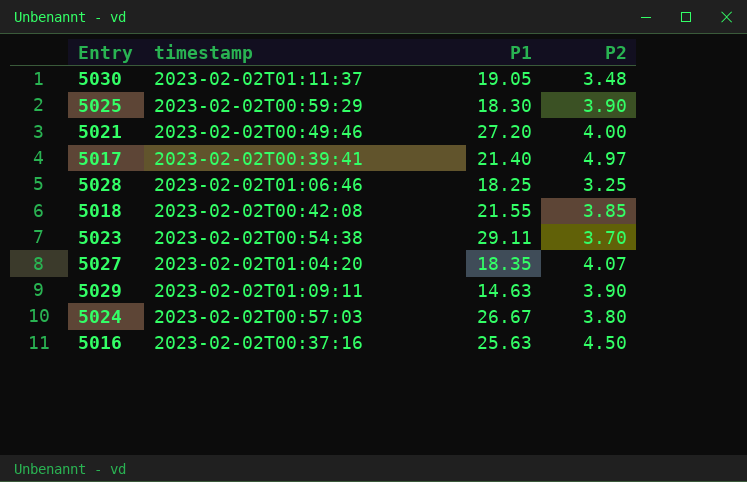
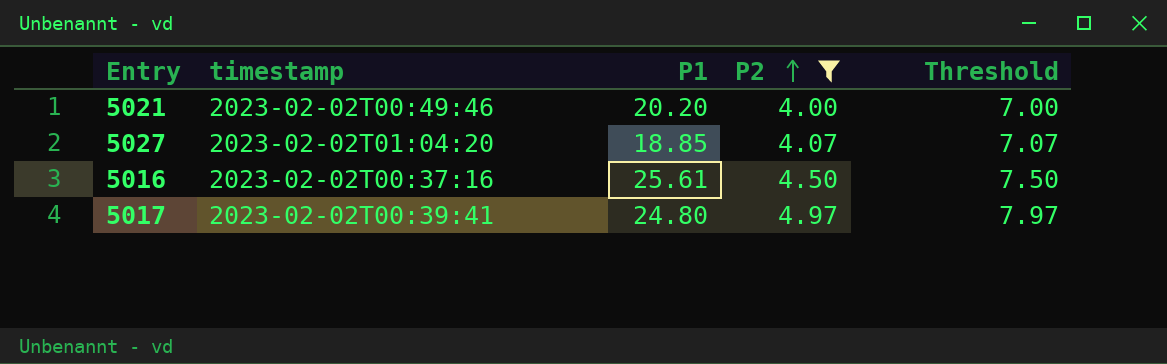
filter: none -> P2 >= 4.00
row order: none -> P2 ascending
column Threshold | formula: none -> [P2] + 3
5021 | P1: 27.20 -> 20.20
5027 | P1: 18.35 -> 18.85
5016 | P1: 25.63 -> 25.61
5017 | P1: 21.40 -> 24.80

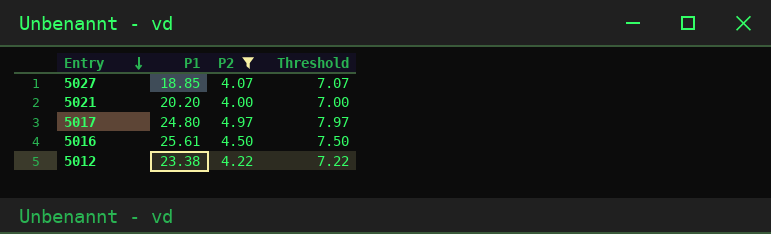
row order: P2 ascending -> Entry descending
column timestamp | position: 2 -> none
row 5012: none -> 23.38 | 4.22 | 7.22

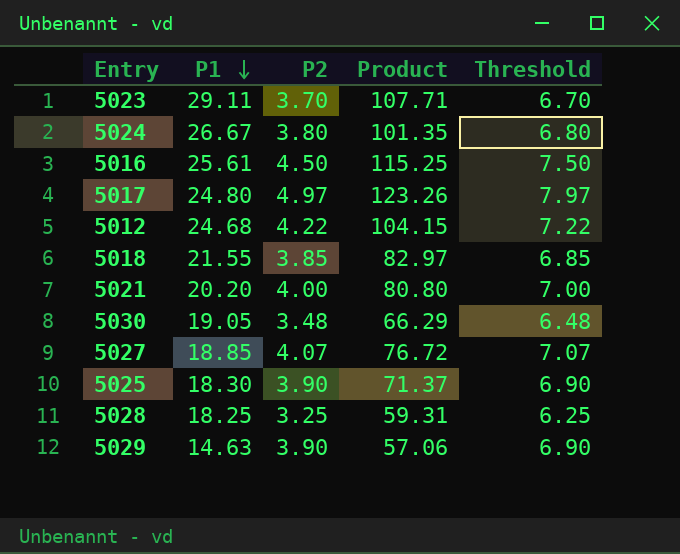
filter: P2 >= 4.00 -> none
row order: Entry descending -> P1 descending
column Product | formula: none -> [P1] * [P2]
5012 | P1: 23.38 -> 24.68

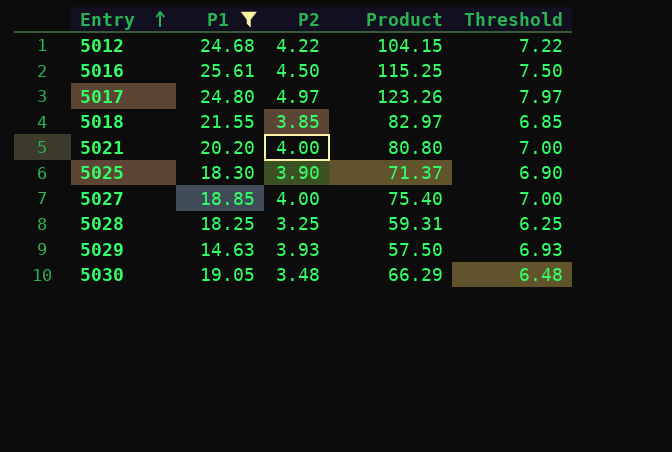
filter: none -> P1 <= 25.61
row order: P1 descending -> Entry ascending
5027 | P2: 4.07 -> 4.00
5027 | Product: 76.72 -> 75.40
5027 | Threshold: 7.07 -> 7.00
5029 | P2: 3.90 -> 3.93
5029 | Product: 57.06 -> 57.50
5029 | Threshold: 6.90 -> 6.93

